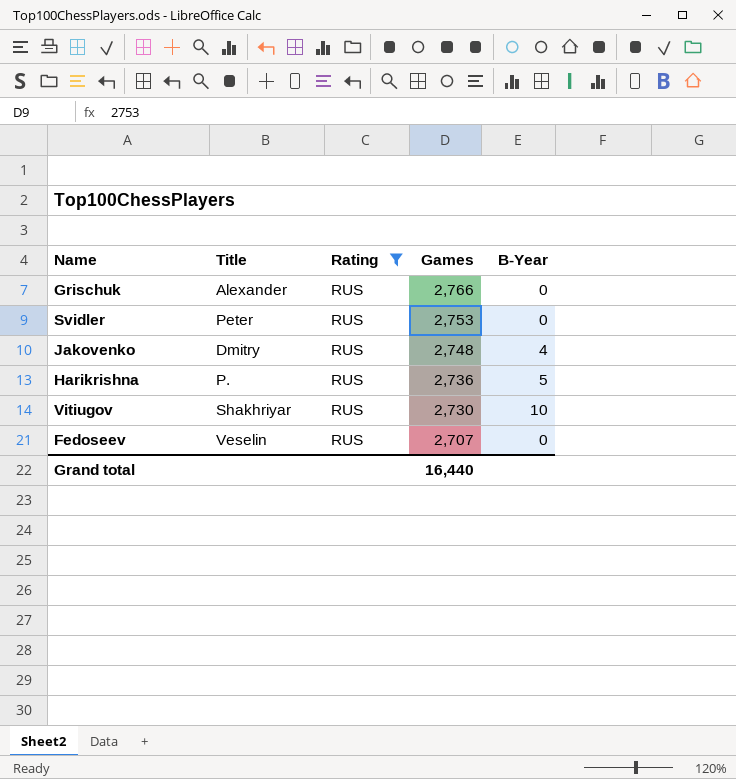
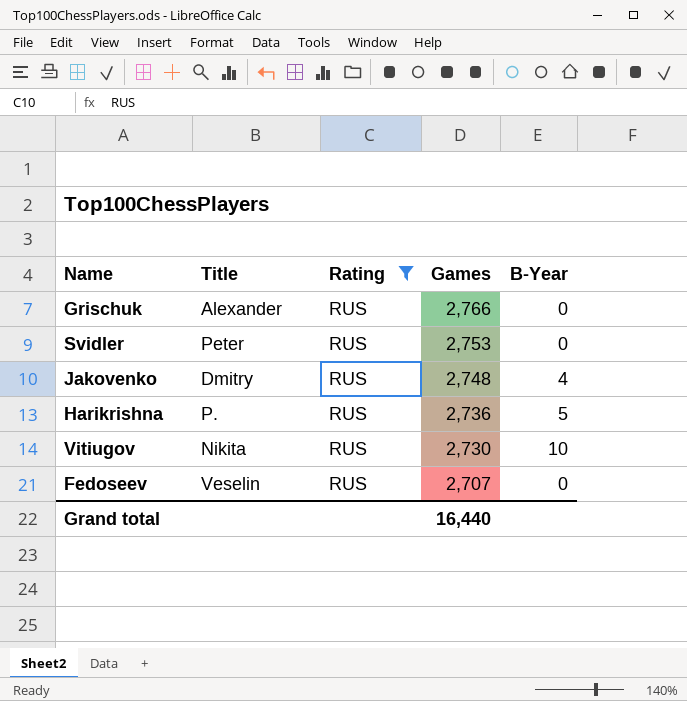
Vitiugov | Title: Shakhriyar -> Nikita

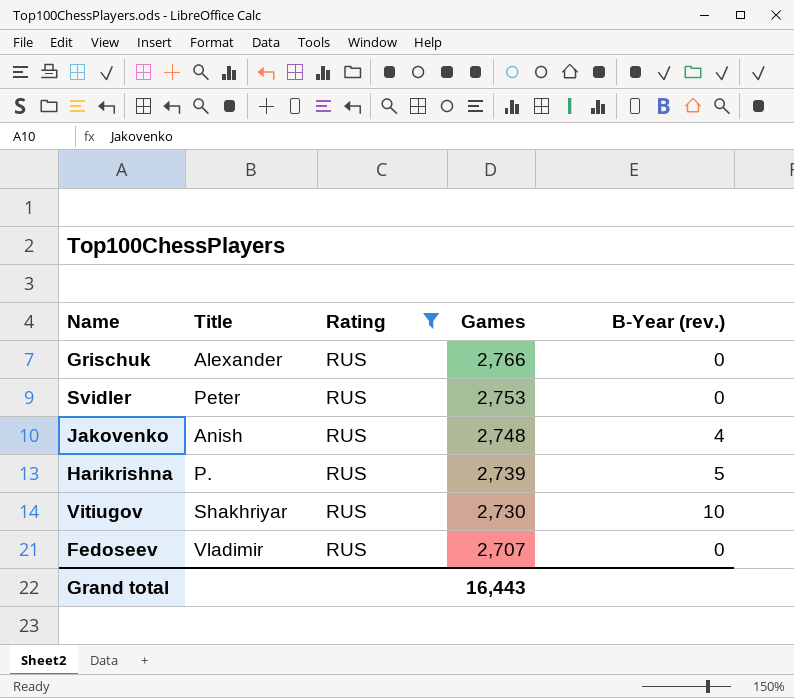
column name: B-Year -> B-Year (rev.)
Jakovenko | Title: Dmitry -> Anish
Harikrishna | Games: 2,736 -> 2,739
Vitiugov | Title: Nikita -> Shakhriyar
Fedoseev | Title: Veselin -> Vladimir
Grand total | Games: 16,440 -> 16,443

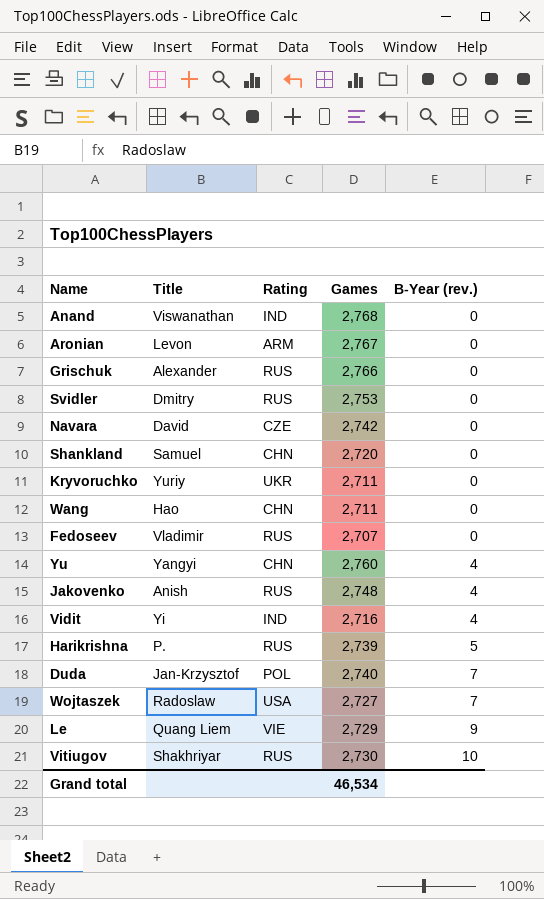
filter: Rating = RUS -> none
row order: Games descending -> B-Year (rev.) ascending
Svidler | Title: Peter -> Dmitry
Grand total | Games: 16,443 -> 46,534

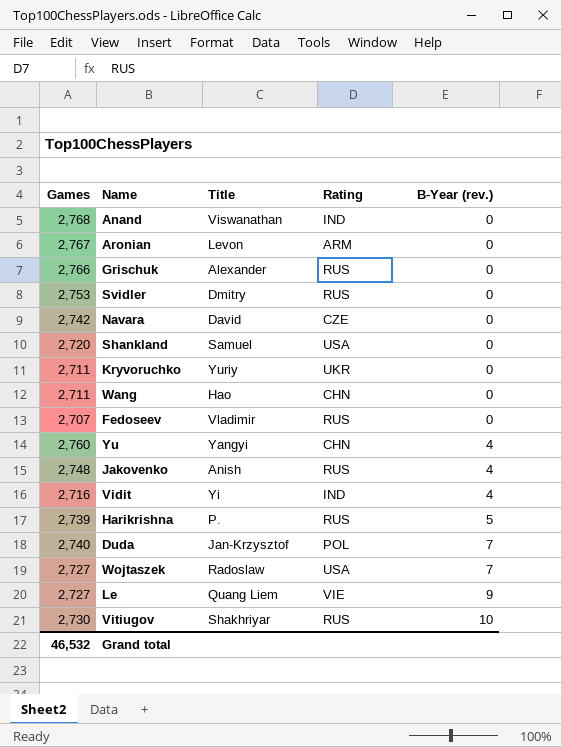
column Games | position: 4 -> 1
Shankland | Rating: CHN -> USA
Le | Games: 2,729 -> 2,727
Grand total | Games: 46,534 -> 46,532

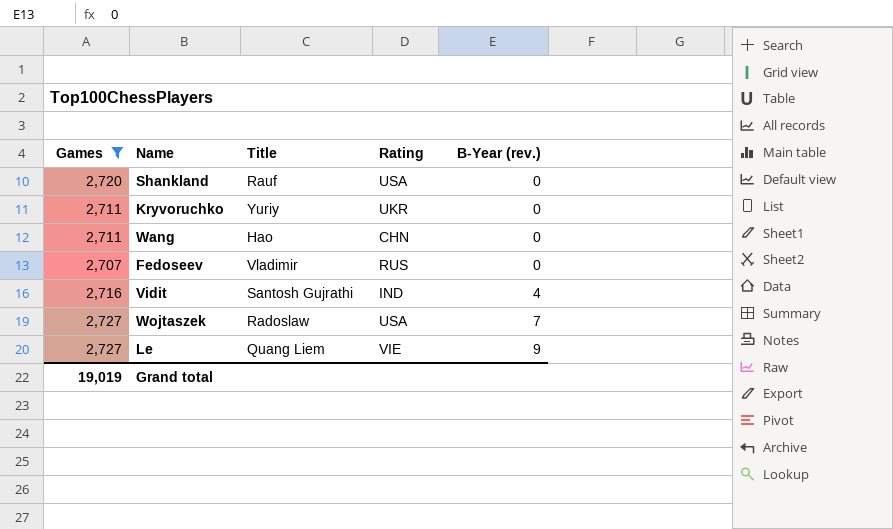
filter: none -> Games <= 2,727
Shankland | Title: Samuel -> Rauf
Vidit | Title: Yi -> Santosh Gujrathi
Grand total | Games: 46,532 -> 19,019

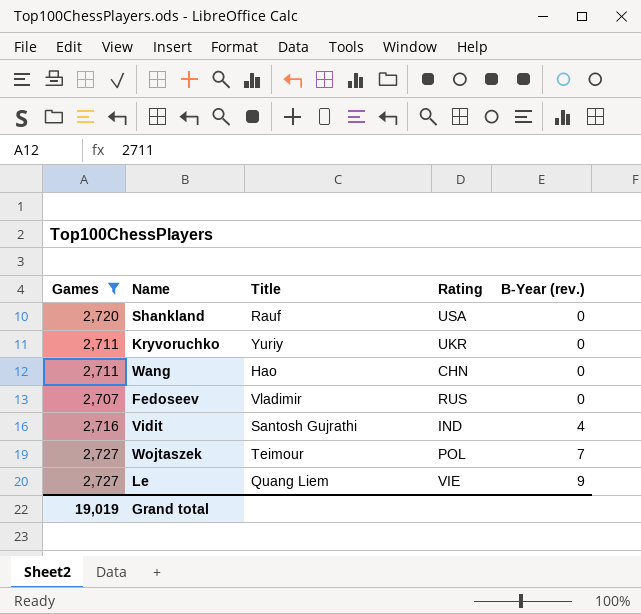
Wojtaszek | Title: Radoslaw -> Teimour
Wojtaszek | Rating: USA -> POL

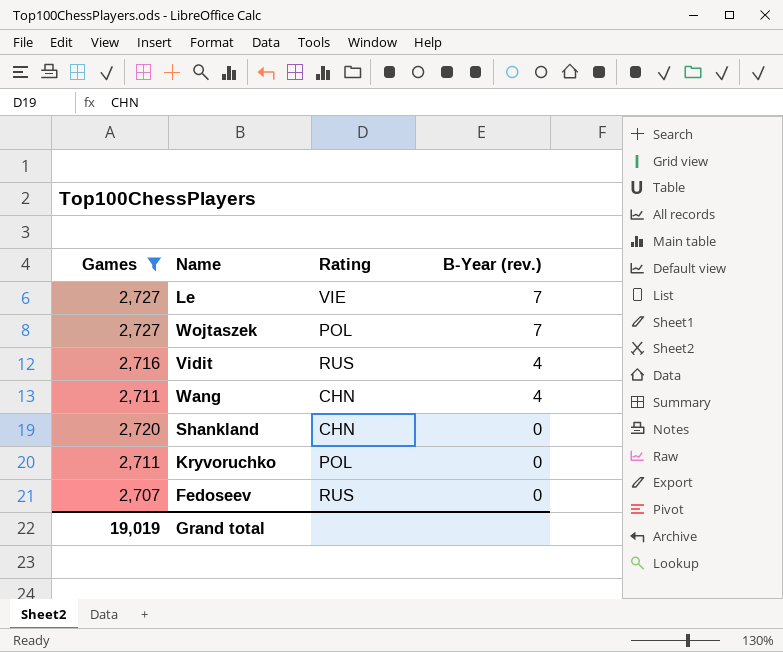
row order: B-Year (rev.) ascending -> B-Year (rev.) descending
column Title | position: 3 -> none
Le | B-Year (rev.): 9 -> 7
Vidit | Rating: IND -> RUS
Wang | B-Year (rev.): 0 -> 4
Shankland | Rating: USA -> CHN
Kryvoruchko | Rating: UKR -> POL

